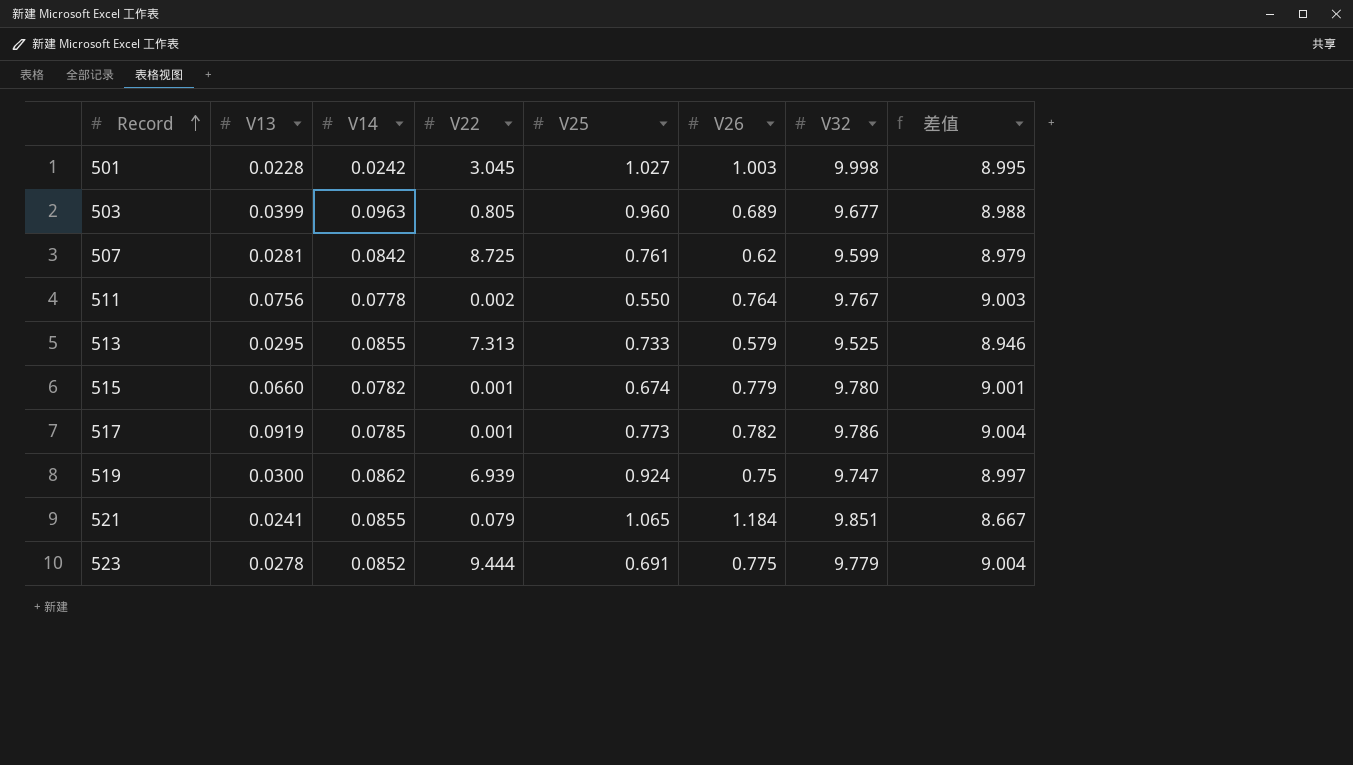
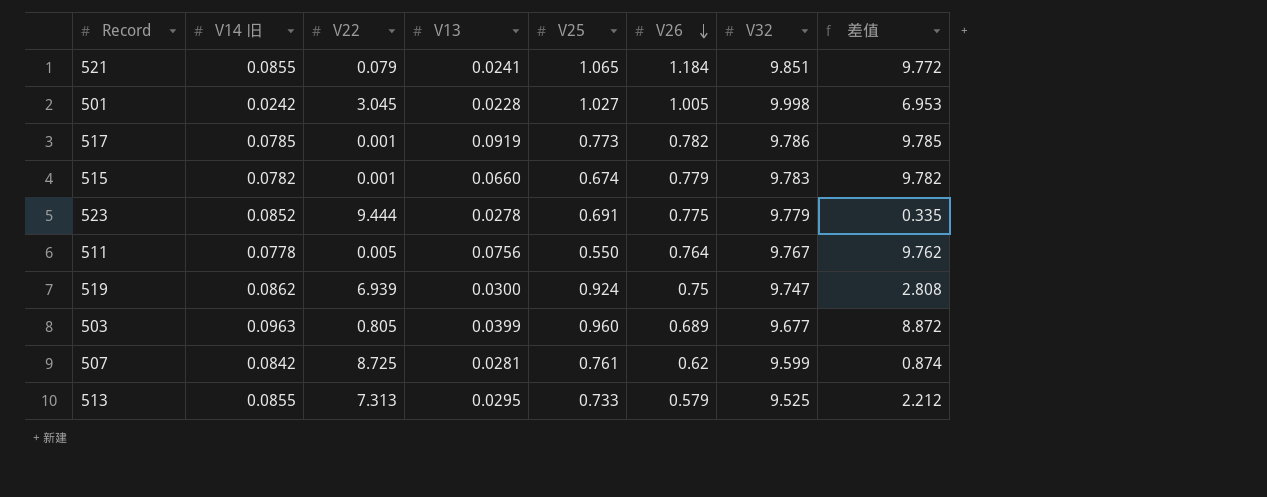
row order: Record ascending -> V26 descending
column name: V14 -> V14 旧
column V13 | position: 2 -> 4
column 差值 | formula: [V32] - [V26] -> [V32] - [V22]
501 | V26: 1.003 -> 1.005
515 | V32: 9.780 -> 9.783
511 | V22: 0.002 -> 0.005

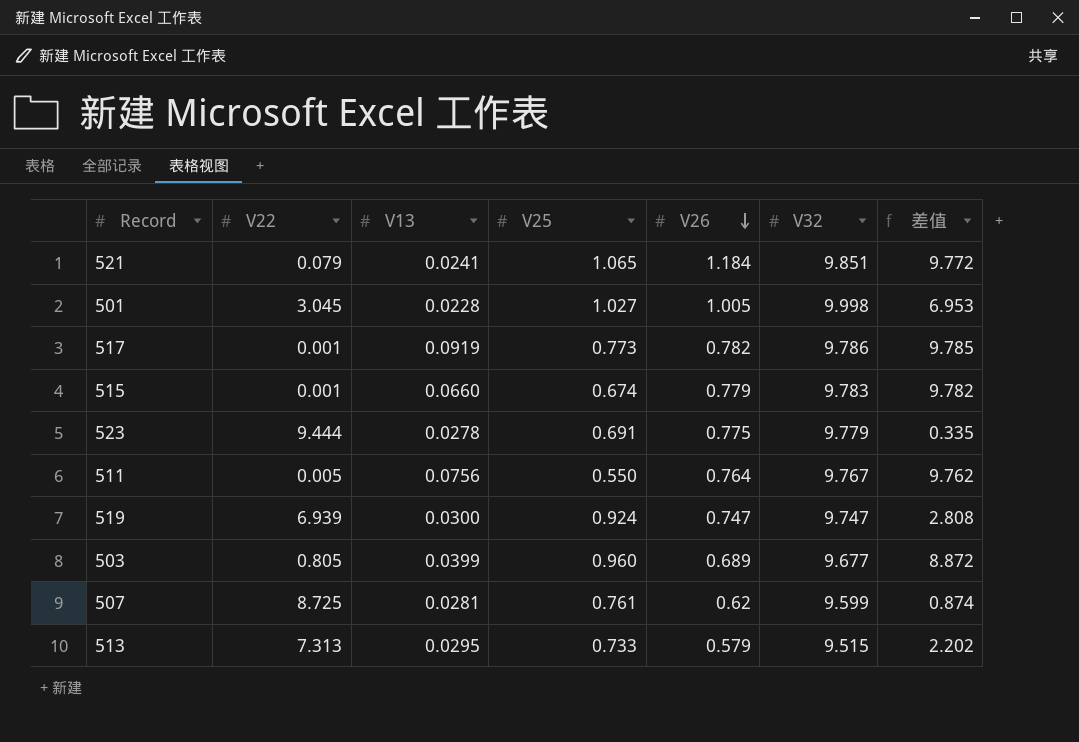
column V14 旧 | position: 2 -> none
519 | V26: 0.75 -> 0.747
513 | V32: 9.525 -> 9.515
513 | 差值: 2.212 -> 2.202

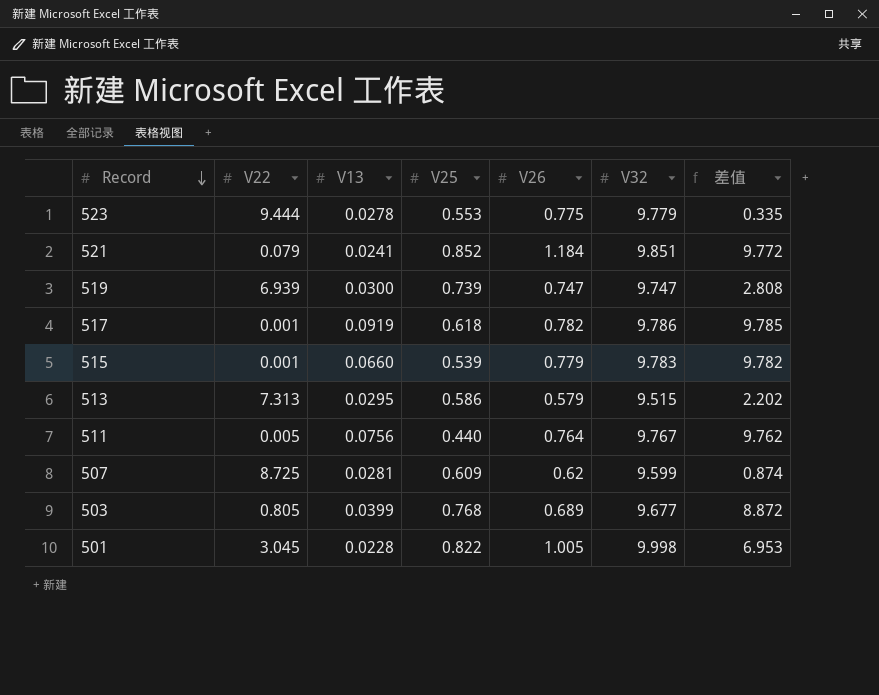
row order: V26 descending -> Record descending
523 | V25: 0.691 -> 0.553
521 | V25: 1.065 -> 0.852
519 | V25: 0.924 -> 0.739
517 | V25: 0.773 -> 0.618
515 | V25: 0.674 -> 0.539
513 | V25: 0.733 -> 0.586
511 | V25: 0.550 -> 0.440
507 | V25: 0.761 -> 0.609
503 | V25: 0.960 -> 0.768
501 | V25: 1.027 -> 0.822

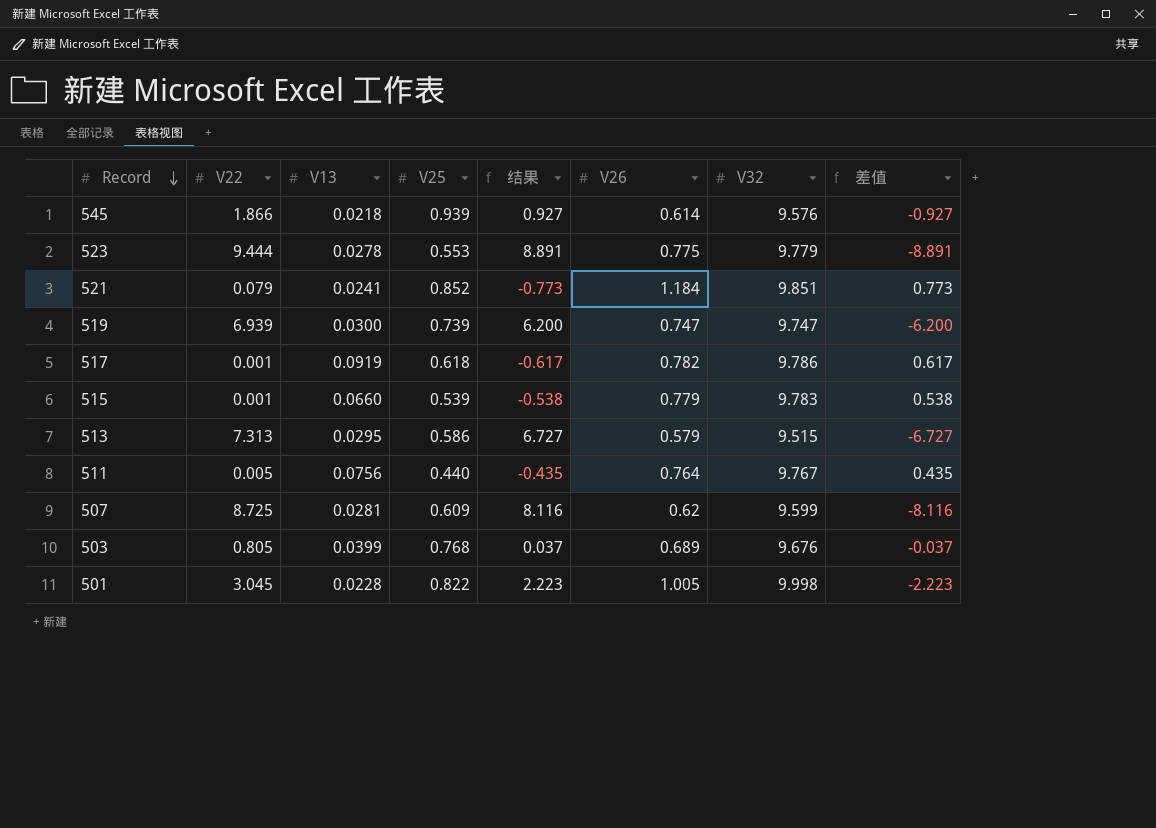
column 结果 | formula: none -> [V22] - [V25]
column 差值 | formula: [V32] - [V22] -> [V25] - [V22]
row 545: none -> 1.866 | 0.0218 | 0.939 | 0.927 | 0.614 | 9.576 | -0.927
503 | V32: 9.677 -> 9.676

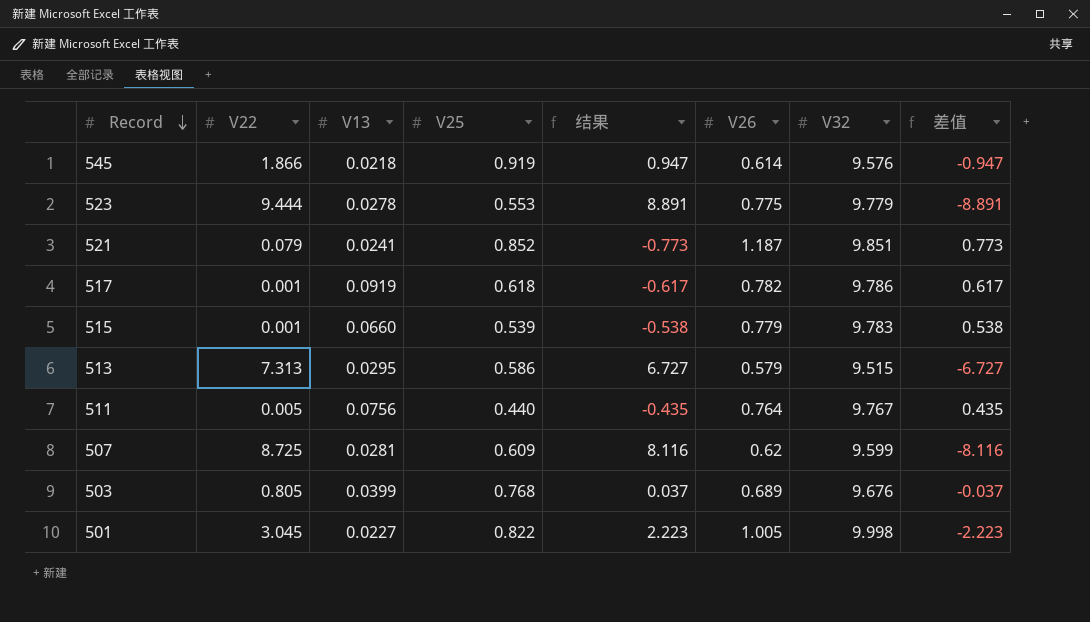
row 519: 6.939 | 0.0300 | 0.739 | 6.200 | 0.747 | 9.747 | -6.200 -> none
545 | V25: 0.939 -> 0.919
545 | 结果: 0.927 -> 0.947
545 | 差值: -0.927 -> -0.947
521 | V26: 1.184 -> 1.187
501 | V13: 0.0228 -> 0.0227

